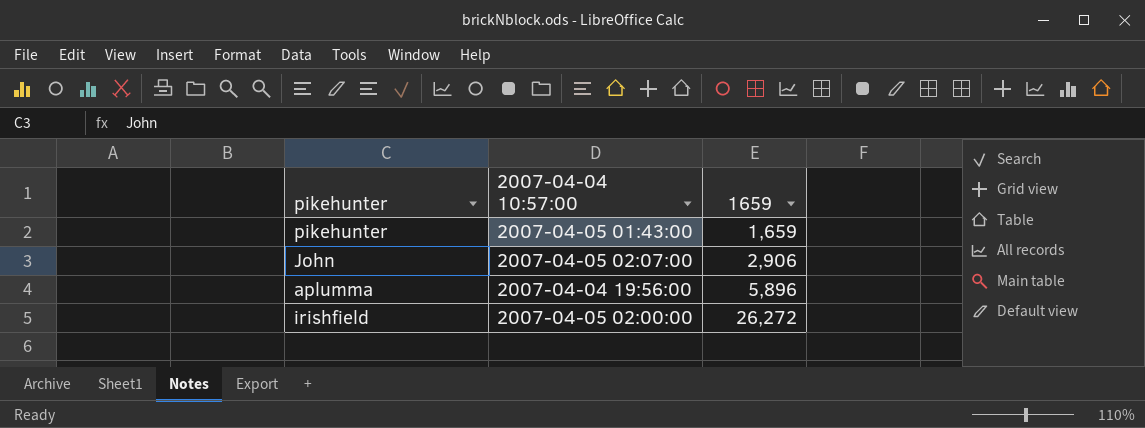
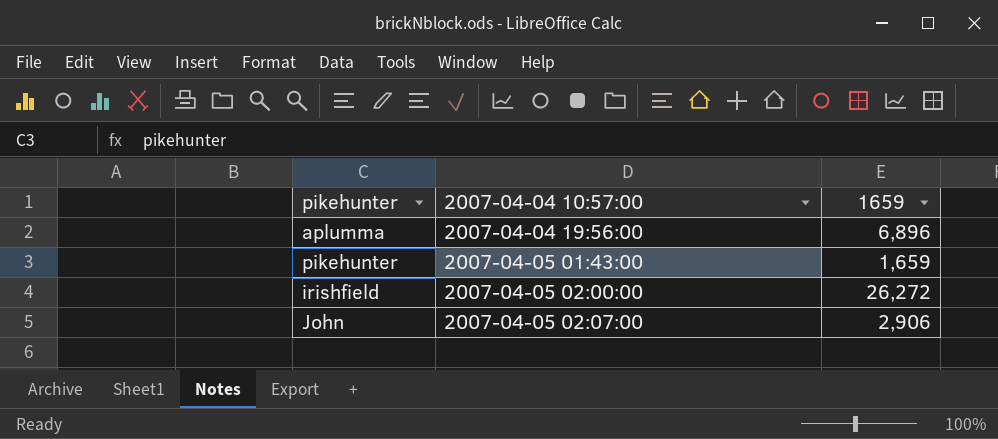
row order: 1659 ascending -> 2007-04-04 10:57:00 ascending
aplumma | 1659: 5,896 -> 6,896

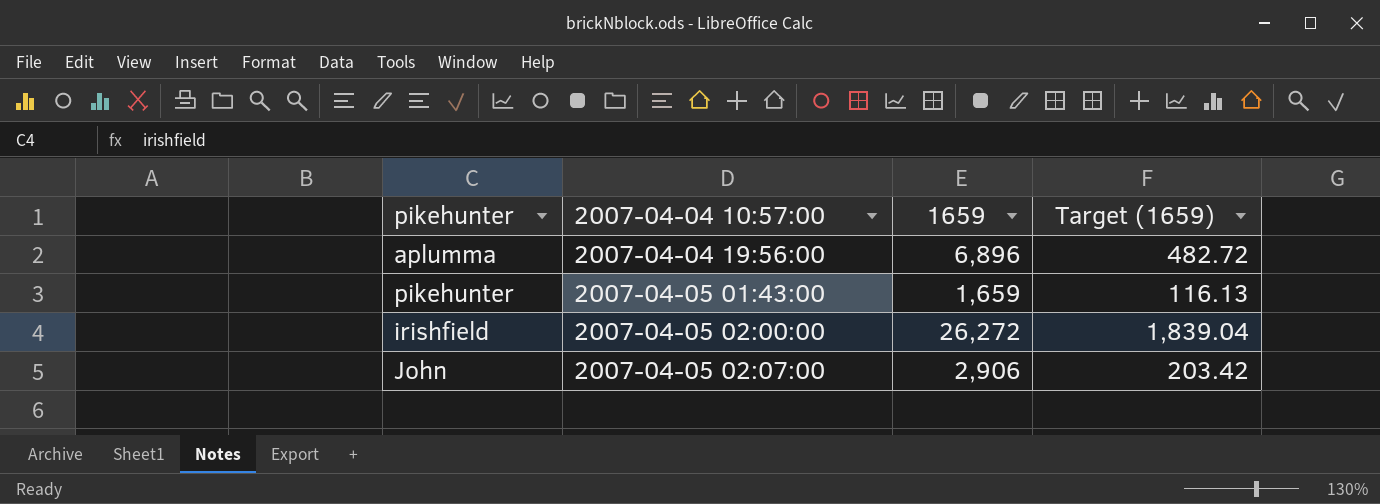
column Target (1659) | formula: none -> [1659] * 0.07

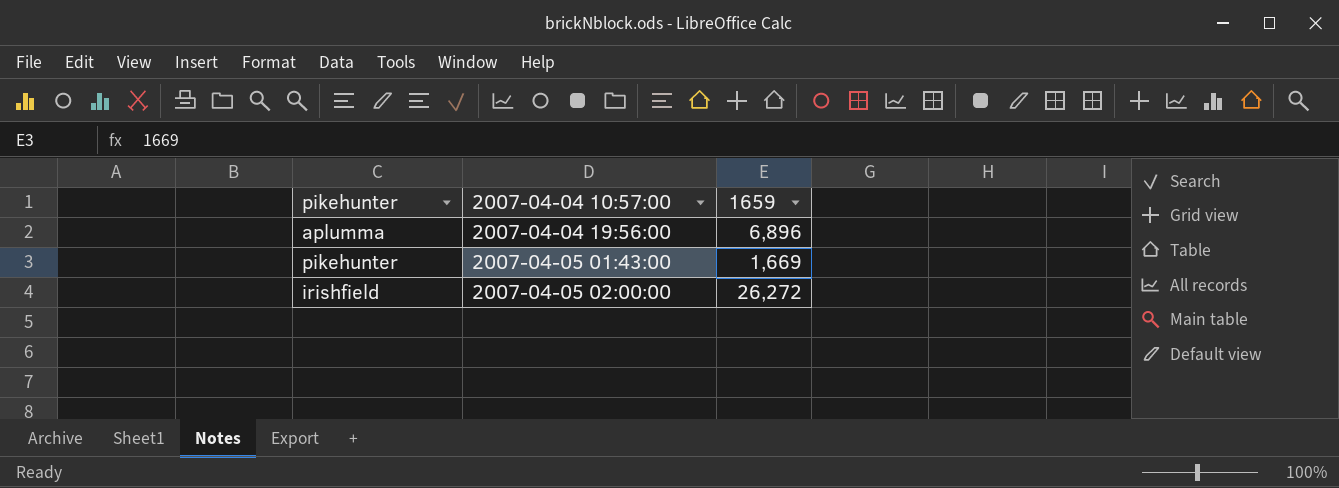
column Target (1659) | formula: [1659] * 0.07 -> none
row John: 2007-04-05 02:07:00 | 2,906 | 203.42 -> none
pikehunter | 1659: 1,659 -> 1,669

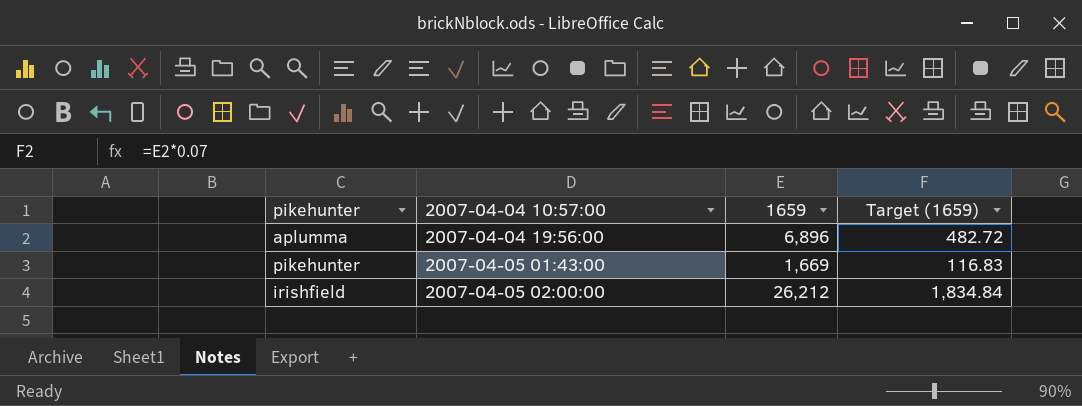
column Target (1659) | formula: none -> [1659] * 0.07
irishfield | 1659: 26,272 -> 26,212

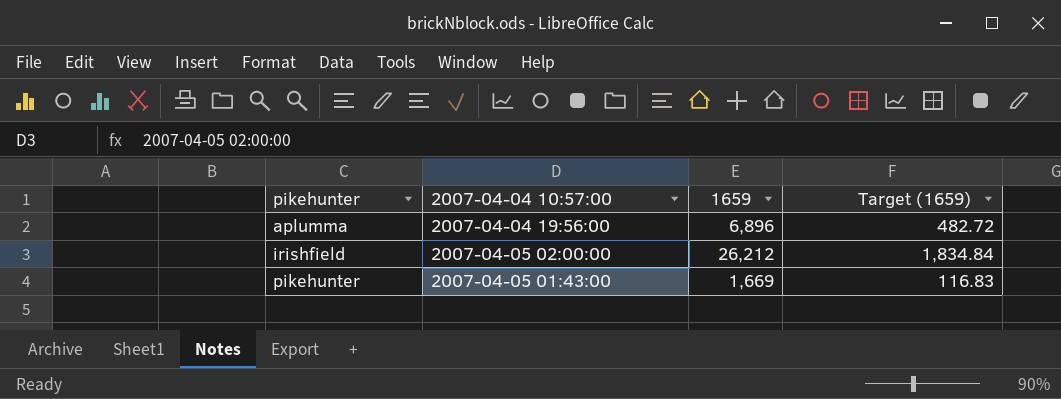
row order: 2007-04-04 10:57:00 ascending -> pikehunter ascending

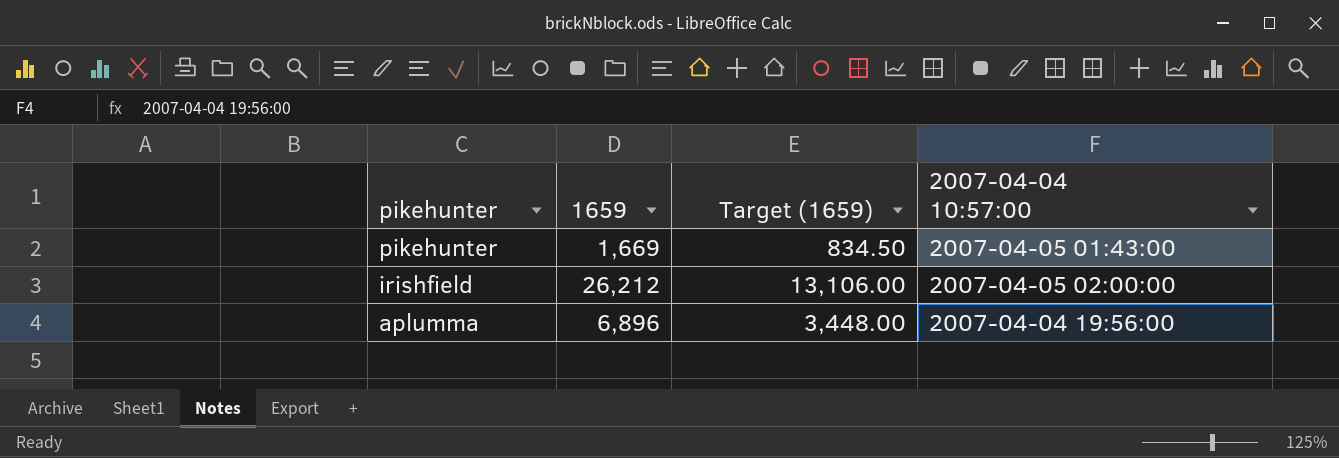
row order: pikehunter ascending -> pikehunter descending
column Target (1659) | formula: [1659] * 0.07 -> [1659] * 0.5
column 2007-04-04 10:57:00 | position: 2 -> 4

